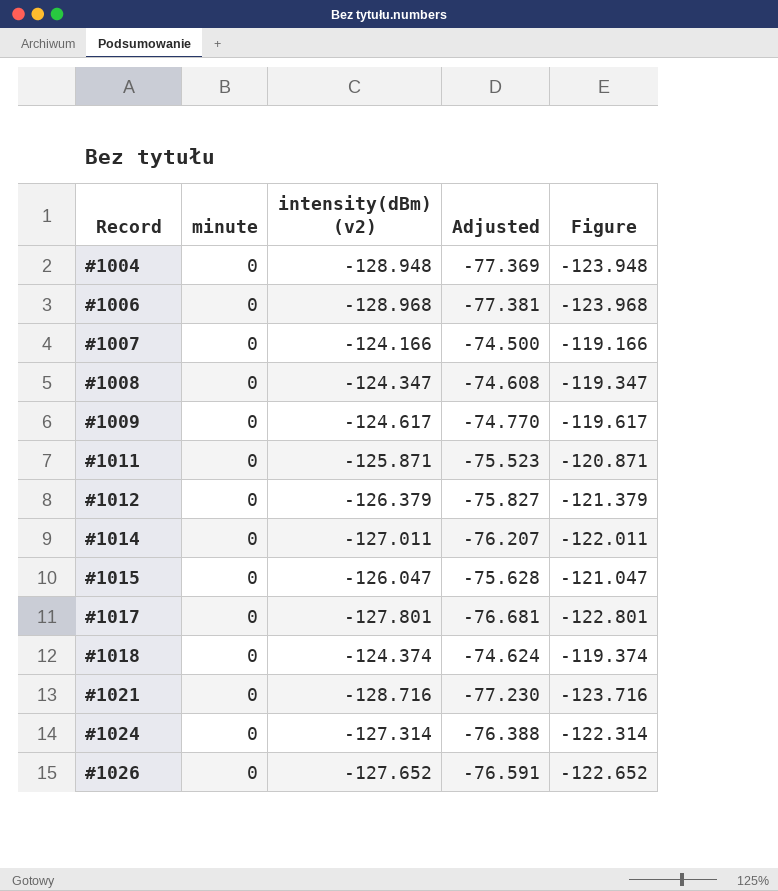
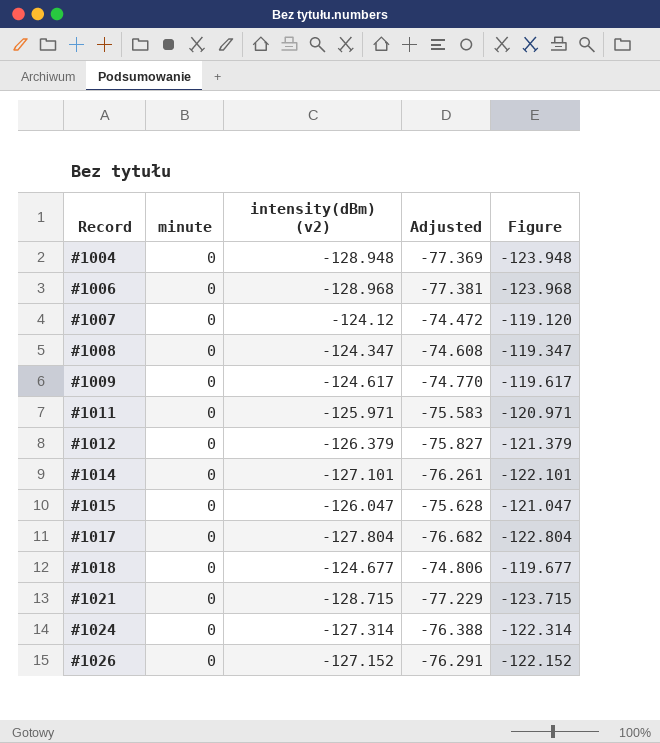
#1007 | intensity(dBm) (v2): -124.166 -> -124.12
#1007 | Adjusted: -74.500 -> -74.472
#1007 | Figure: -119.166 -> -119.120
#1011 | intensity(dBm) (v2): -125.871 -> -125.971
#1011 | Adjusted: -75.523 -> -75.583
#1011 | Figure: -120.871 -> -120.971
#1014 | intensity(dBm) (v2): -127.011 -> -127.101
#1014 | Adjusted: -76.207 -> -76.261
#1014 | Figure: -122.011 -> -122.101
#1017 | intensity(dBm) (v2): -127.801 -> -127.804
#1017 | Adjusted: -76.681 -> -76.682
#1017 | Figure: -122.801 -> -122.804
#1018 | intensity(dBm) (v2): -124.374 -> -124.677
#1018 | Adjusted: -74.624 -> -74.806
#1018 | Figure: -119.374 -> -119.677
#1021 | intensity(dBm) (v2): -128.716 -> -128.715
#1021 | Adjusted: -77.230 -> -77.229
#1021 | Figure: -123.716 -> -123.715
#1026 | intensity(dBm) (v2): -127.652 -> -127.152
#1026 | Adjusted: -76.591 -> -76.291
#1026 | Figure: -122.652 -> -122.152

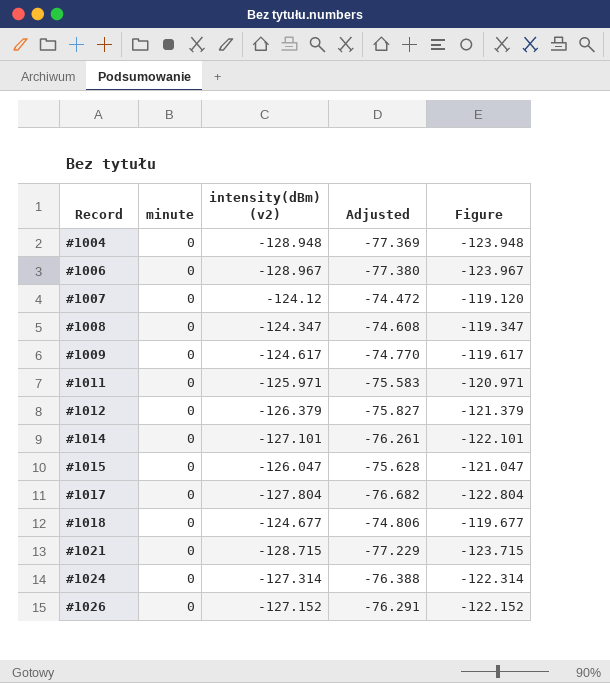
#1006 | intensity(dBm) (v2): -128.968 -> -128.967
#1006 | Adjusted: -77.381 -> -77.380
#1006 | Figure: -123.968 -> -123.967

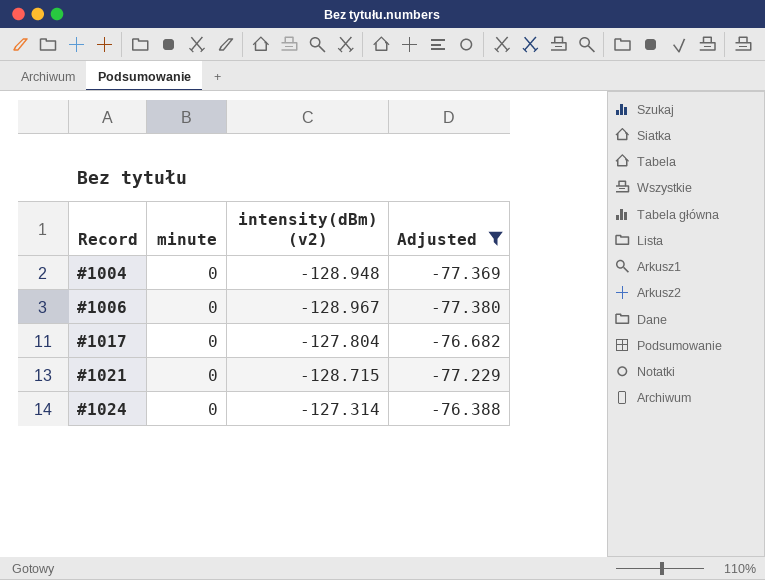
filter: none -> Adjusted <= -76.388
column Figure | formula: [intensity(dBm) (v2)] + 5 -> none

